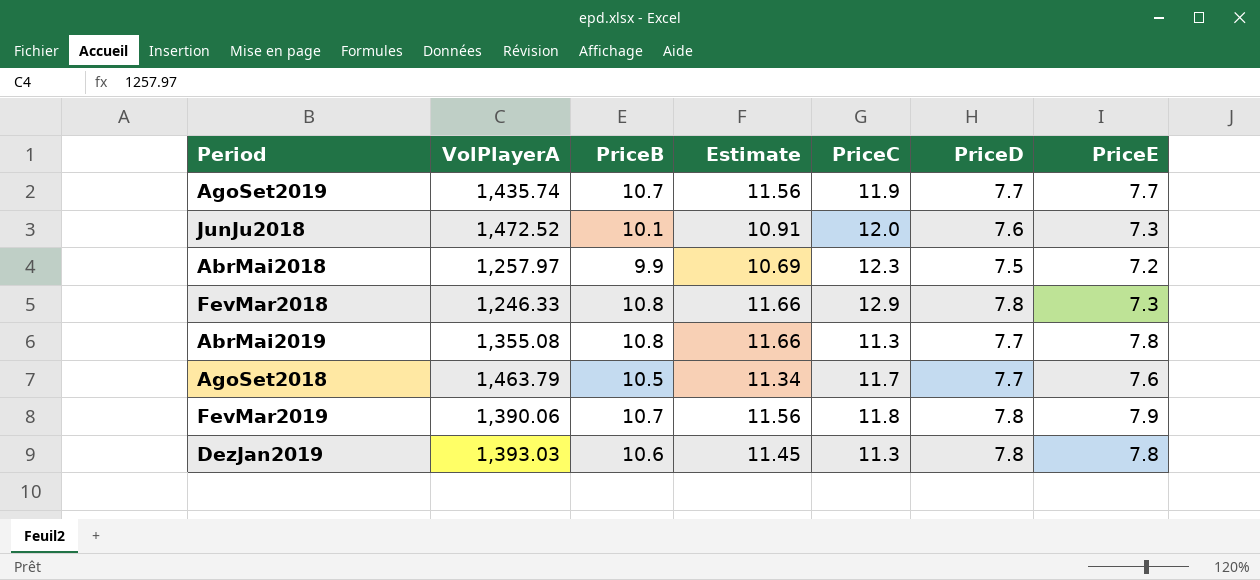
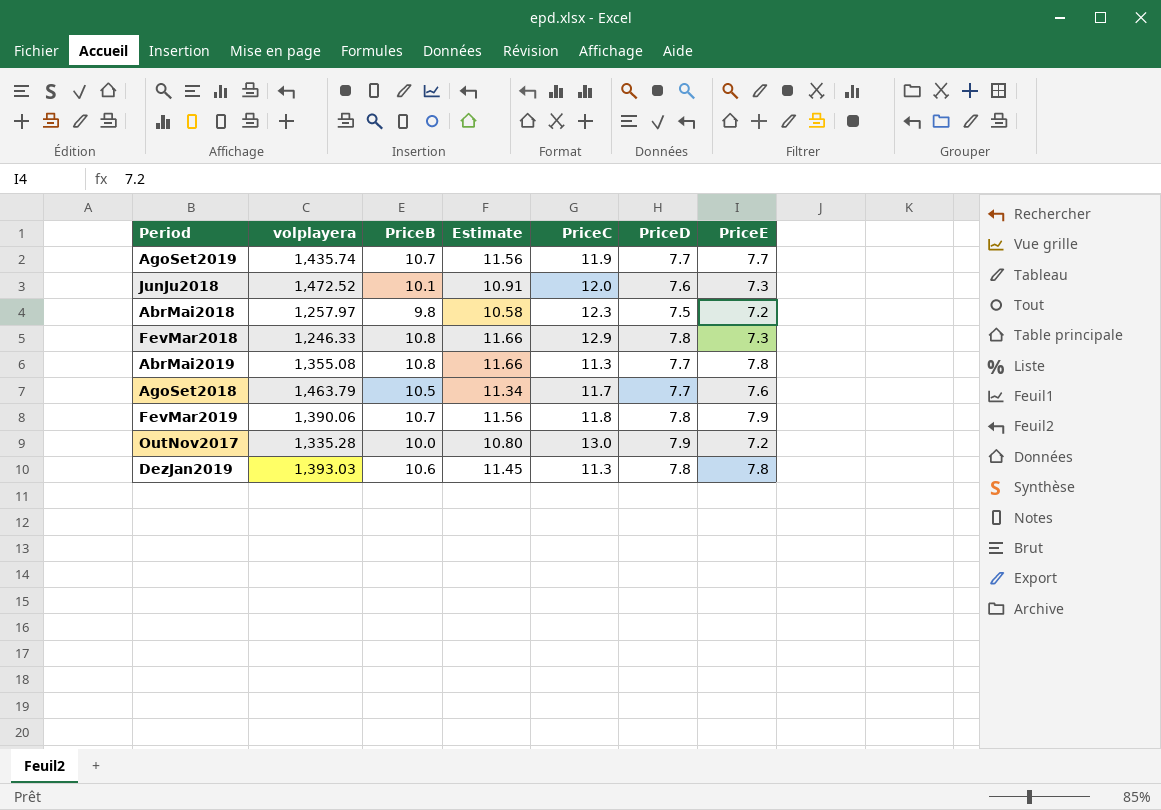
column name: VolPlayerA -> volplayera
AbrMai2018 | PriceB: 9.9 -> 9.8
AbrMai2018 | Estimate: 10.69 -> 10.58
row OutNov2017: none -> 1,335.28 | 10.0 | 10.80 | 13.0 | 7.9 | 7.2

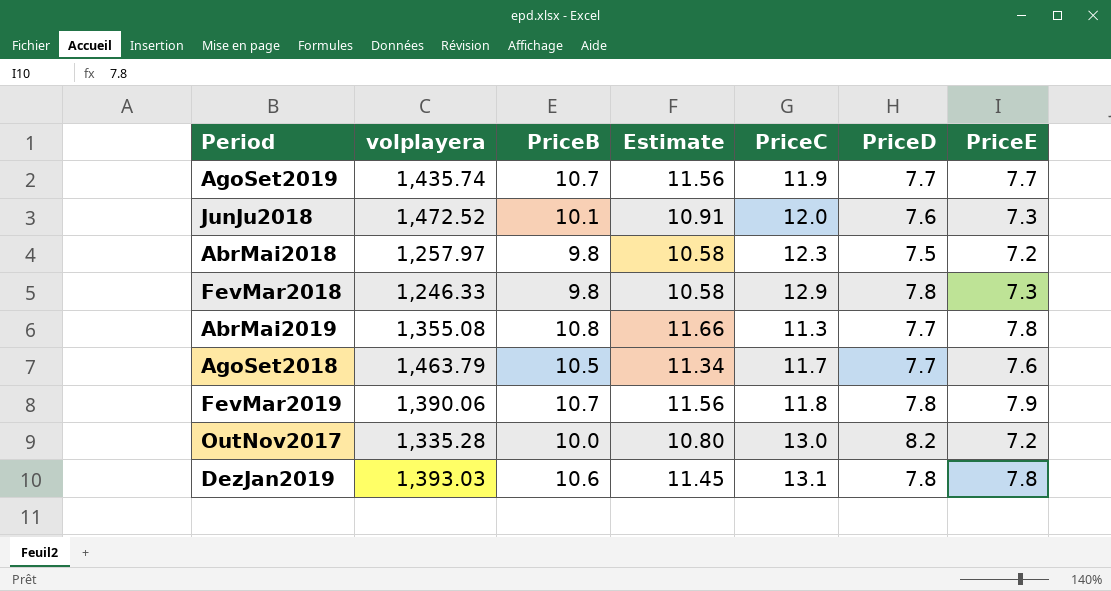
FevMar2018 | PriceB: 10.8 -> 9.8
FevMar2018 | Estimate: 11.66 -> 10.58
OutNov2017 | PriceD: 7.9 -> 8.2
DezJan2019 | PriceC: 11.3 -> 13.1

